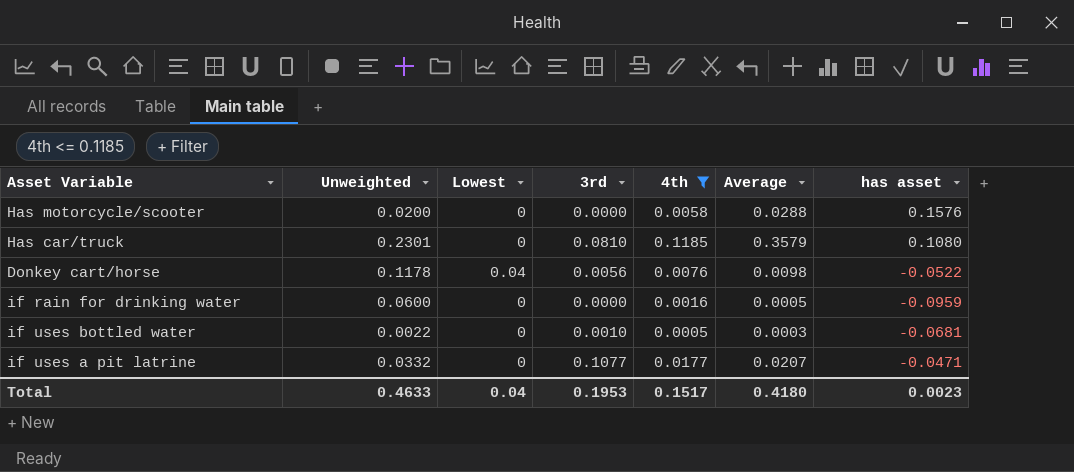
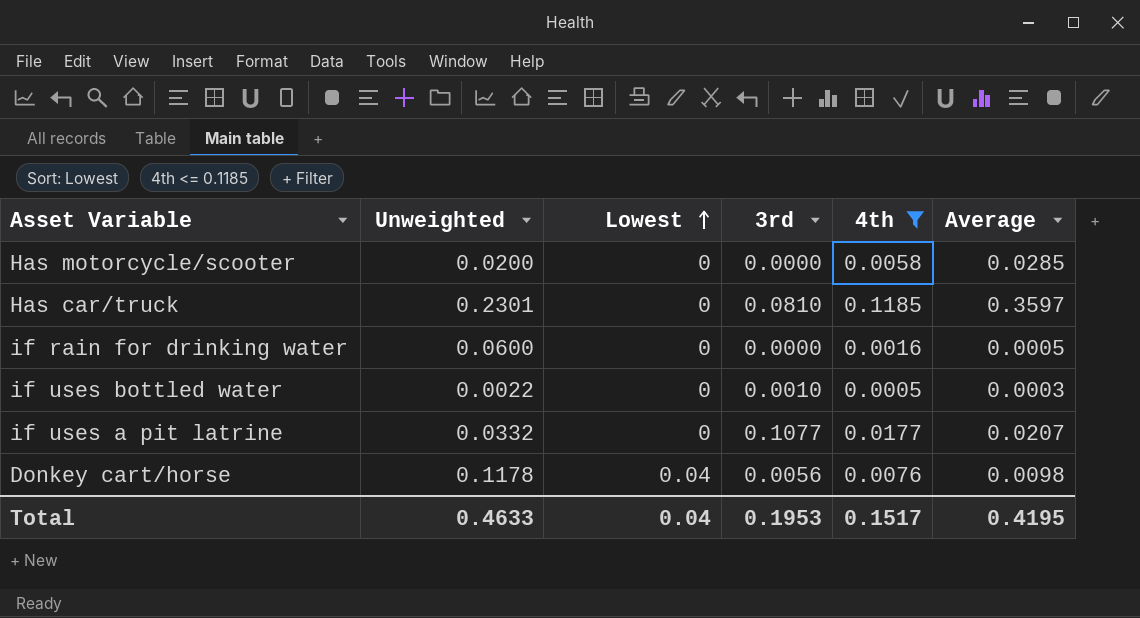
row order: none -> Lowest ascending
column has asset | position: 7 -> none
Has motorcycle/scooter | Average: 0.0288 -> 0.0285
Has car/truck | Average: 0.3579 -> 0.3597
Total | Average: 0.4180 -> 0.4195

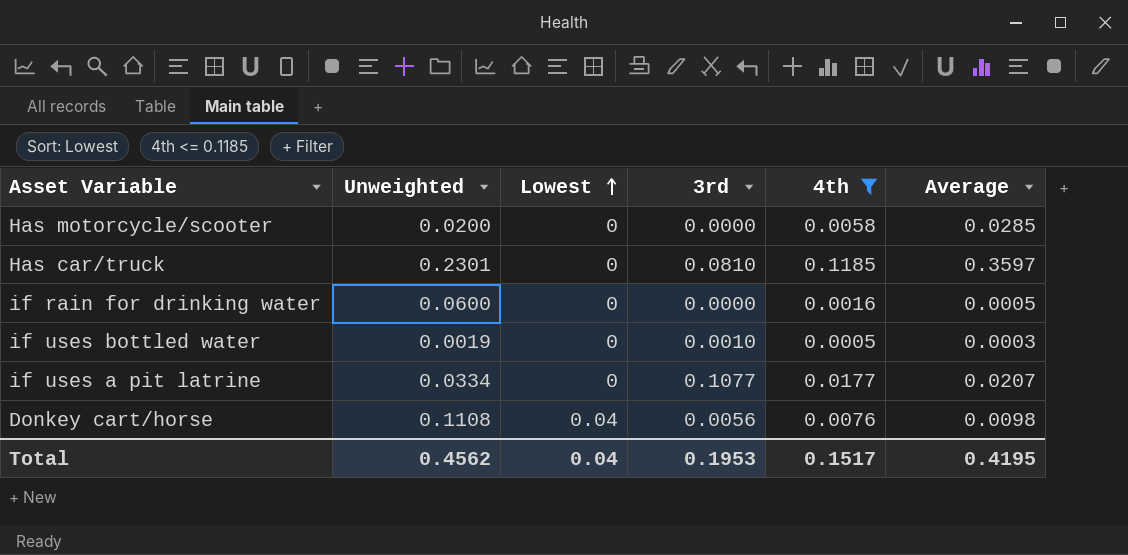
if uses bottled water | Unweighted: 0.0022 -> 0.0019
if uses a pit latrine | Unweighted: 0.0332 -> 0.0334
Donkey cart/horse | Unweighted: 0.1178 -> 0.1108
Total | Unweighted: 0.4633 -> 0.4562

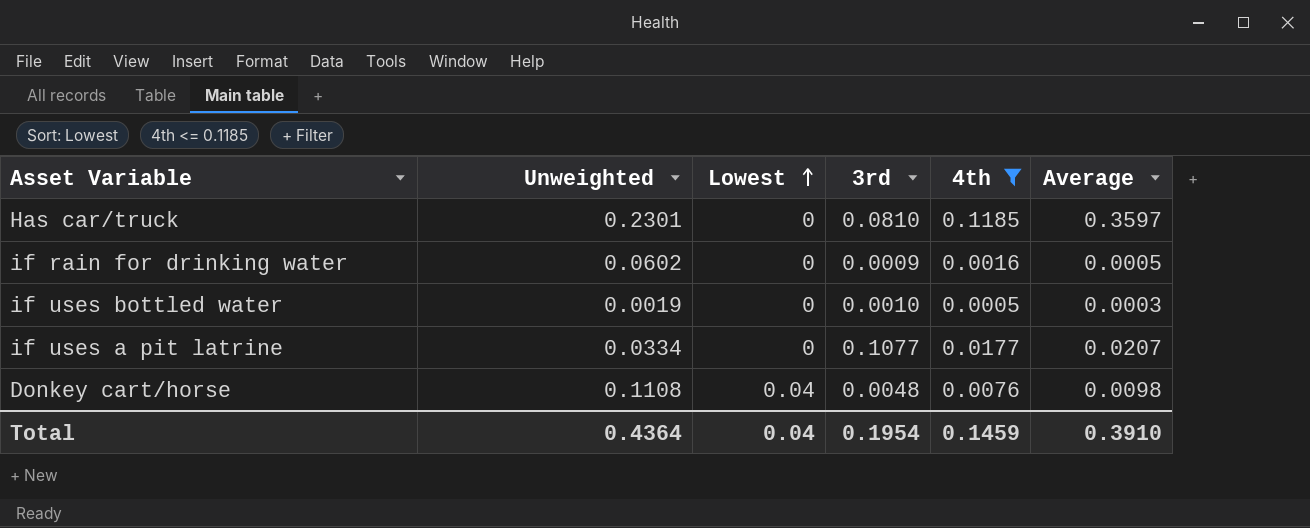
row Has motorcycle/scooter: 0.0200 | 0 | 0.0000 | 0.0058 | 0.0285 -> none
if rain for drinking water | Unweighted: 0.0600 -> 0.0602
if rain for drinking water | 3rd: 0.0000 -> 0.0009
Donkey cart/horse | 3rd: 0.0056 -> 0.0048
Total | Unweighted: 0.4562 -> 0.4364
Total | 3rd: 0.1953 -> 0.1954
Total | 4th: 0.1517 -> 0.1459
Total | Average: 0.4195 -> 0.3910

